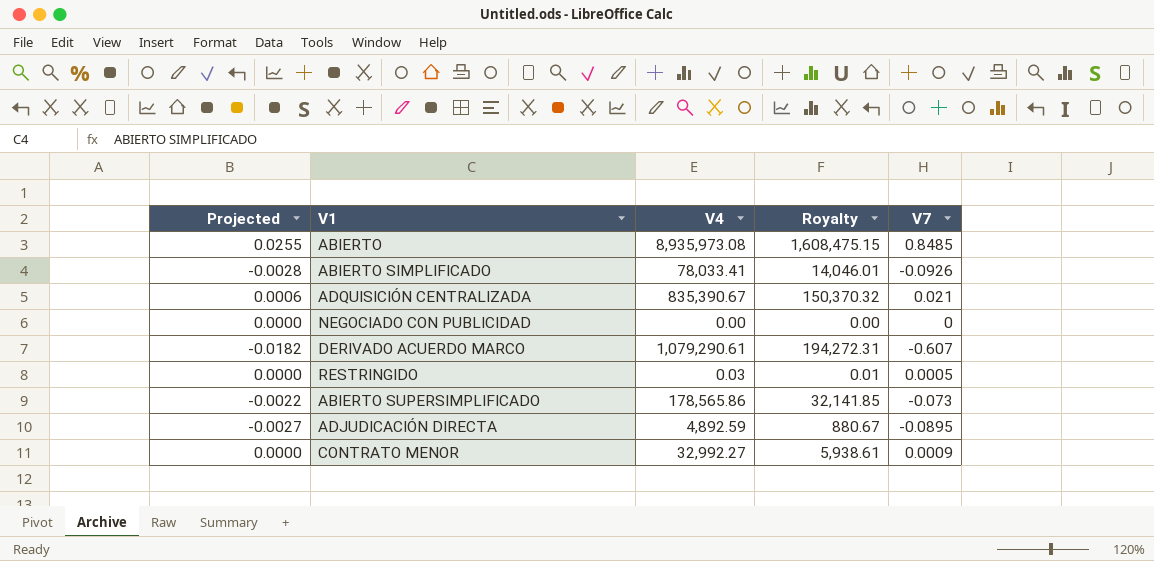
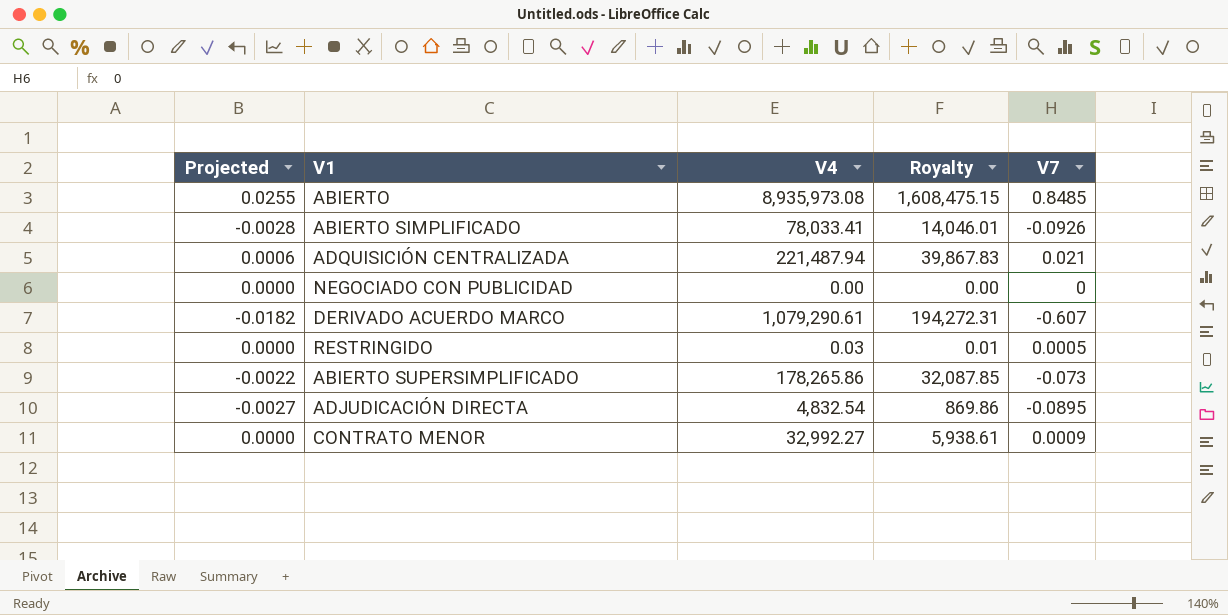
ADQUISICIÓN CENTRALIZADA | V4: 835,390.67 -> 221,487.94
ADQUISICIÓN CENTRALIZADA | Royalty: 150,370.32 -> 39,867.83
ABIERTO SUPERSIMPLIFICADO | V4: 178,565.86 -> 178,265.86
ABIERTO SUPERSIMPLIFICADO | Royalty: 32,141.85 -> 32,087.85
ADJUDICACIÓN DIRECTA | V4: 4,892.59 -> 4,832.54
ADJUDICACIÓN DIRECTA | Royalty: 880.67 -> 869.86

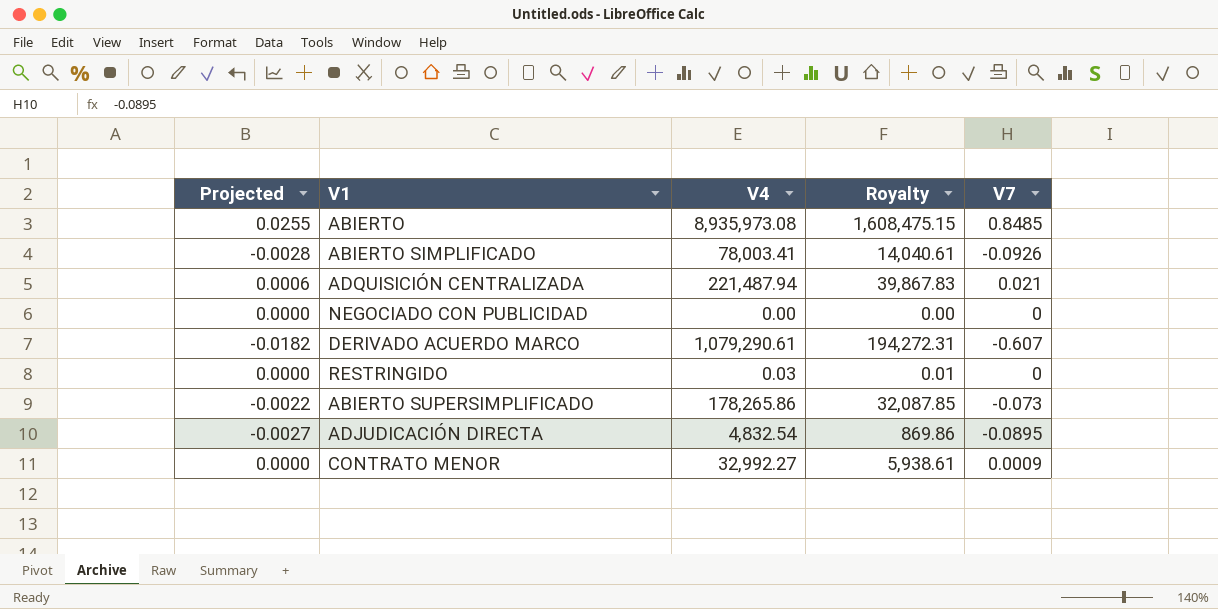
ABIERTO SIMPLIFICADO | V4: 78,033.41 -> 78,003.41
ABIERTO SIMPLIFICADO | Royalty: 14,046.01 -> 14,040.61
RESTRINGIDO | V7: 0.0005 -> 0

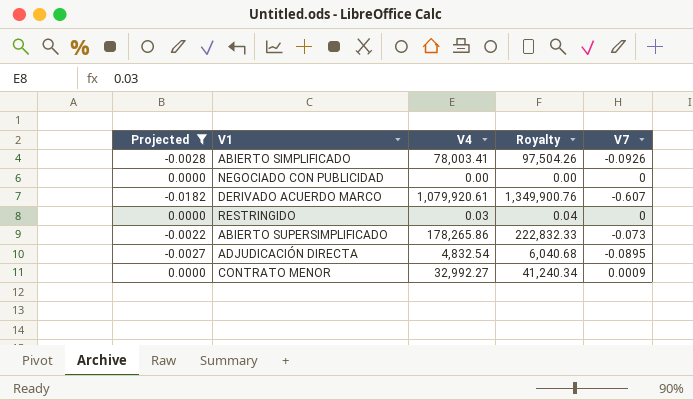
filter: none -> Projected <= 0.0000
column Royalty | formula: [V4] * 0.18 -> [V4] * 1.25
DERIVADO ACUERDO MARCO | V4: 1,079,290.61 -> 1,079,920.61

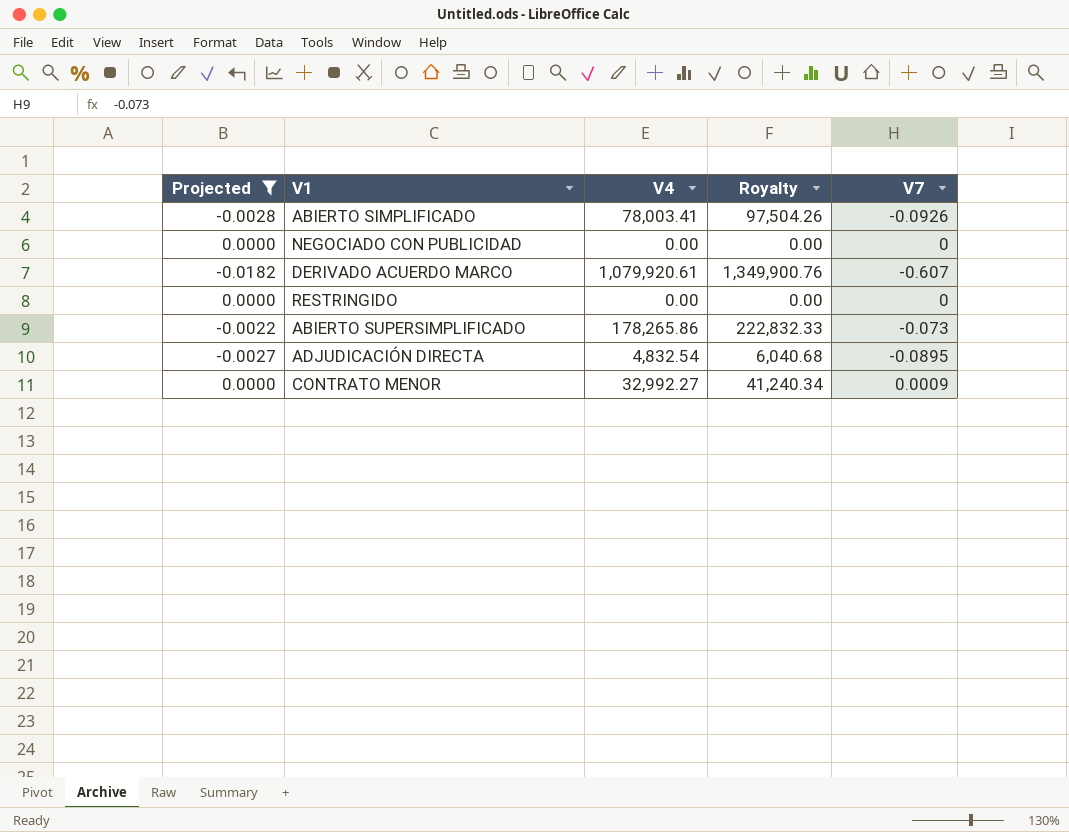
RESTRINGIDO | V4: 0.03 -> 0.00
RESTRINGIDO | Royalty: 0.04 -> 0.00

